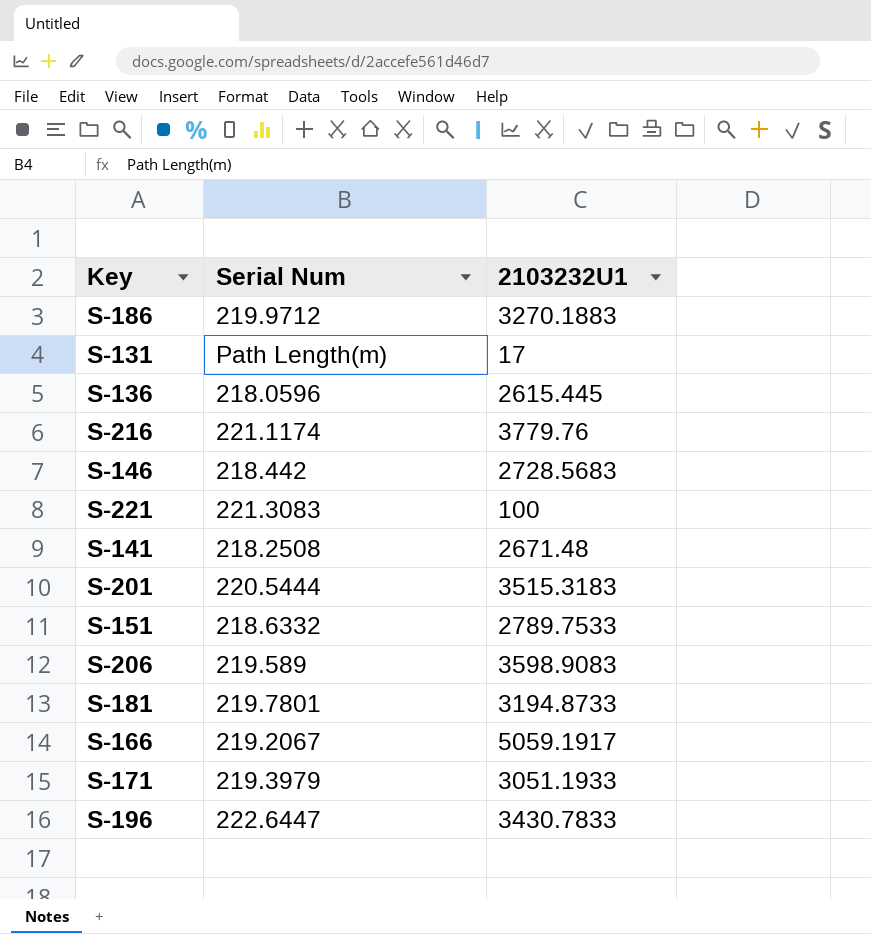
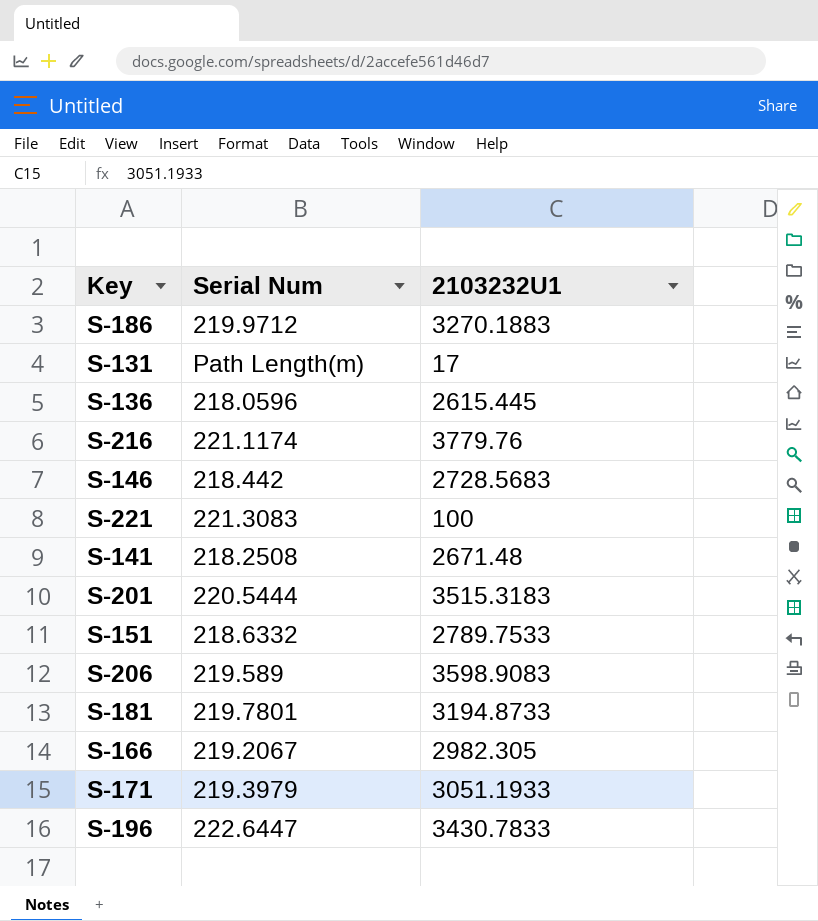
S-166 | 2103232U1: 5059.1917 -> 2982.305

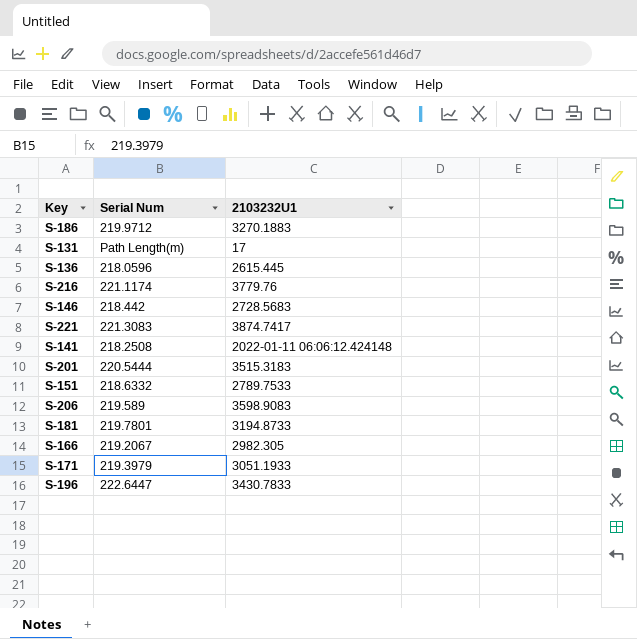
S-221 | 2103232U1: 100 -> 3874.7417
S-141 | 2103232U1: 2671.48 -> 2022-01-11 06:06:12.424148

